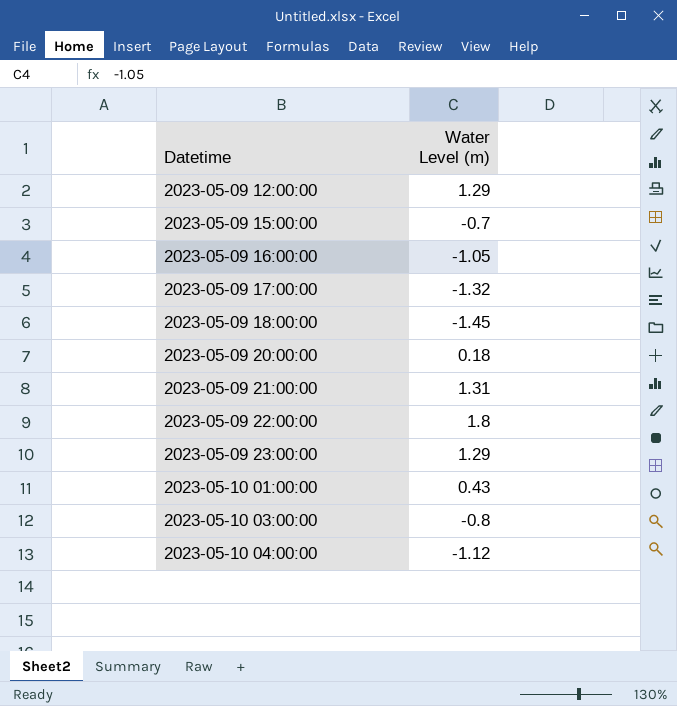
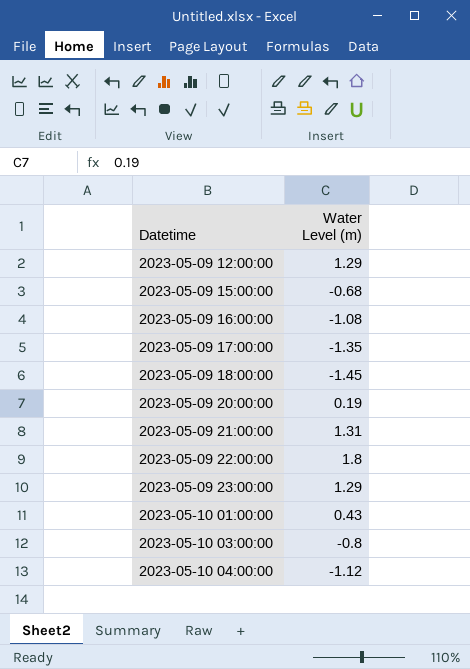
2023-05-09 15:00:00 | Water Level (m): -0.7 -> -0.68
2023-05-09 16:00:00 | Water Level (m): -1.05 -> -1.08
2023-05-09 17:00:00 | Water Level (m): -1.32 -> -1.35
2023-05-09 20:00:00 | Water Level (m): 0.18 -> 0.19

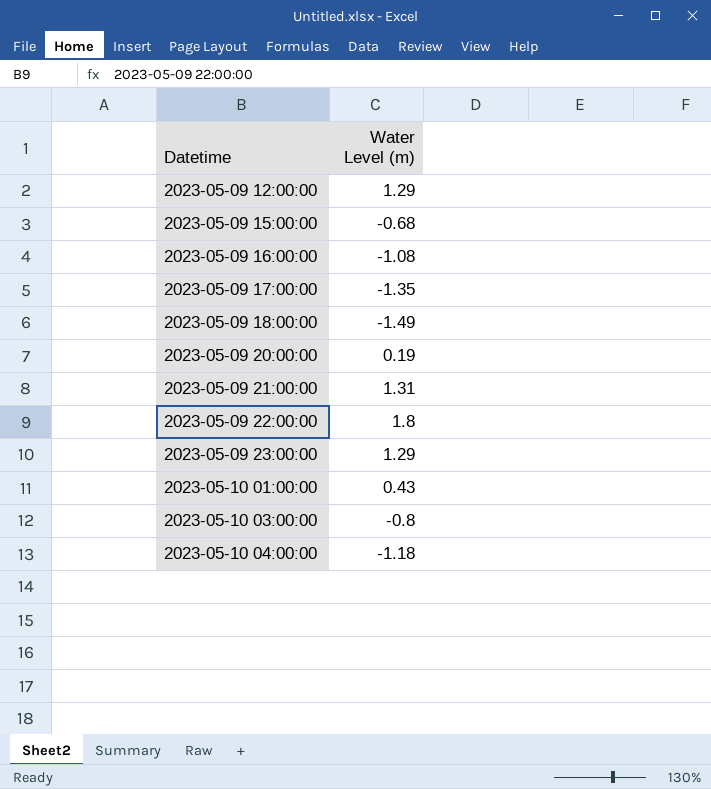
2023-05-09 18:00:00 | Water Level (m): -1.45 -> -1.49
2023-05-10 04:00:00 | Water Level (m): -1.12 -> -1.18

